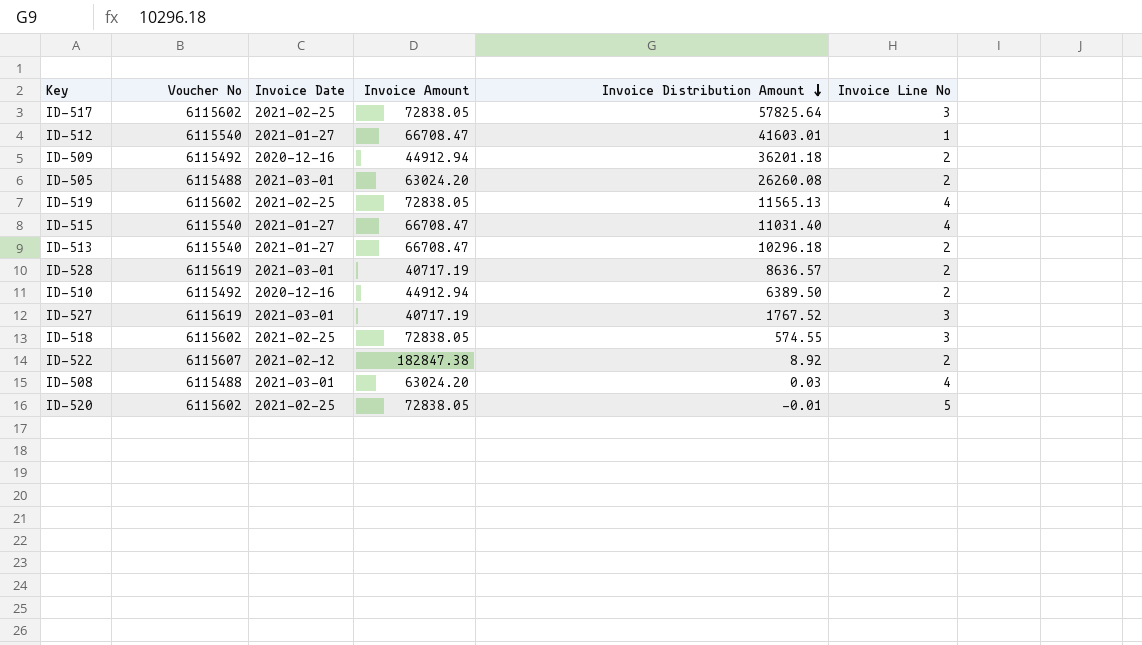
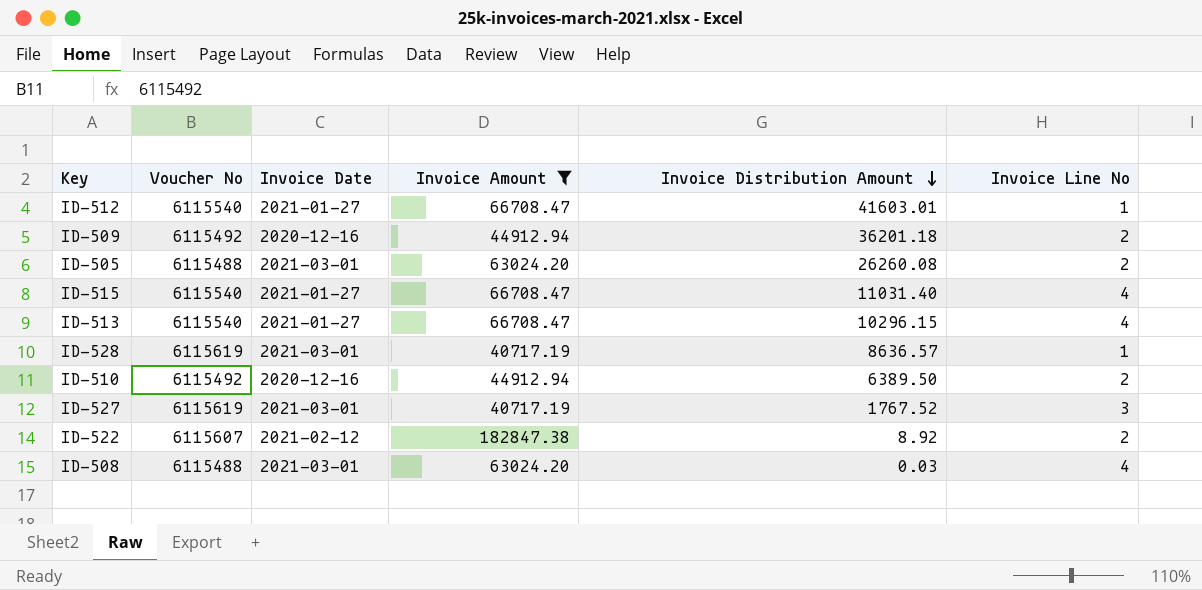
filter: none -> Invoice Amount != 72838.05
ID-513 | Invoice Distribution Amount: 10296.18 -> 10296.15
ID-513 | Invoice Line No: 2 -> 4
ID-528 | Invoice Line No: 2 -> 1

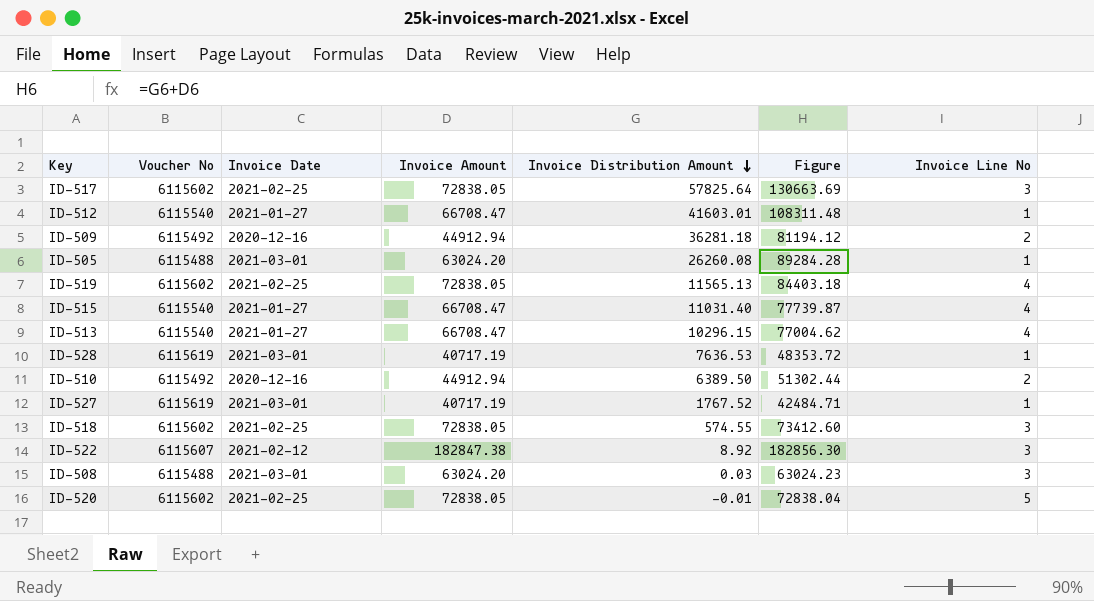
filter: Invoice Amount != 72838.05 -> none
column Figure | formula: none -> [Invoice Amount] + [Invoice Distribution Amount]
ID-509 | Invoice Distribution Amount: 36201.18 -> 36281.18
ID-505 | Invoice Line No: 2 -> 1
ID-528 | Invoice Distribution Amount: 8636.57 -> 7636.53
ID-527 | Invoice Line No: 3 -> 1
ID-522 | Invoice Line No: 2 -> 3
ID-508 | Invoice Line No: 4 -> 3

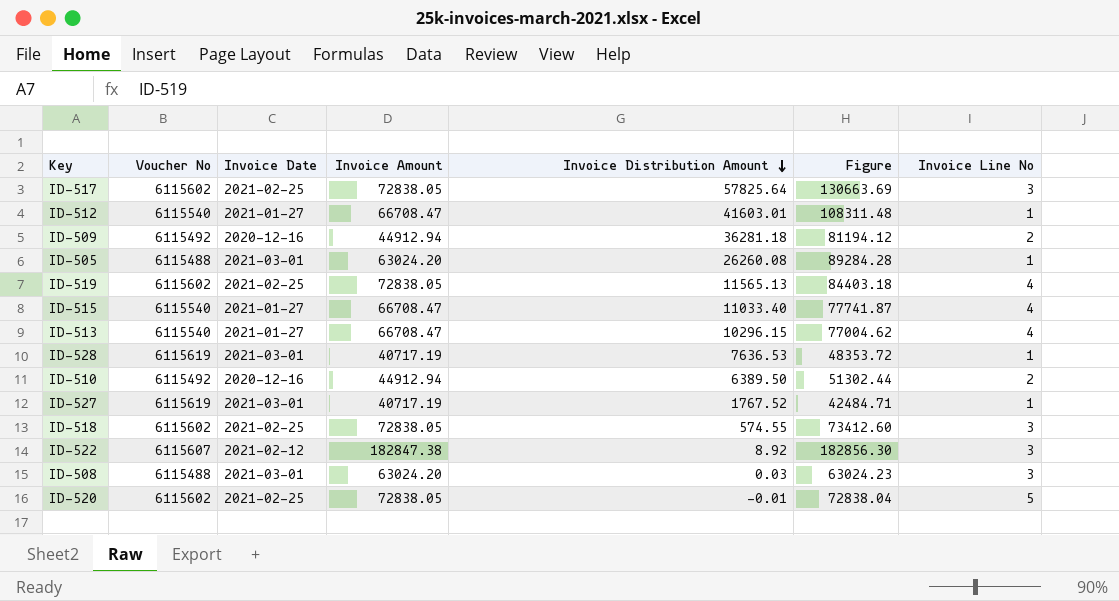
ID-515 | Invoice Distribution Amount: 11031.40 -> 11033.40
ID-515 | Figure: 77739.87 -> 77741.87

